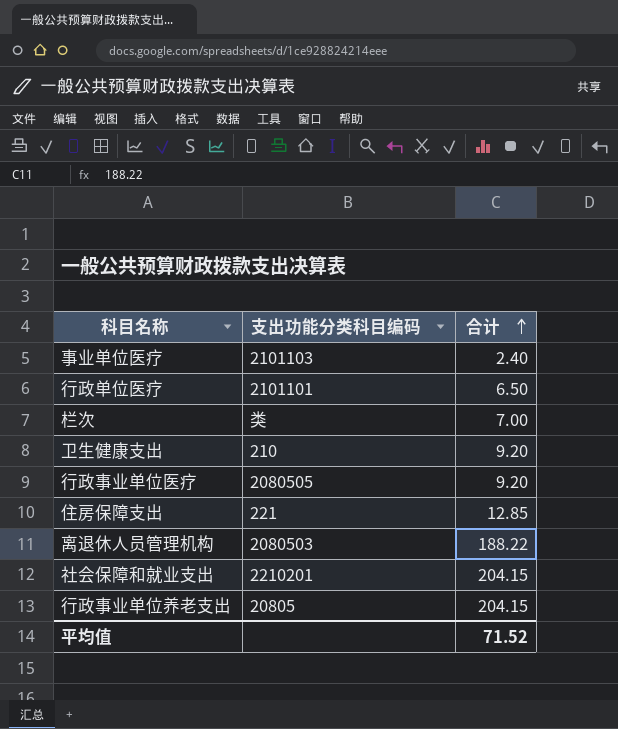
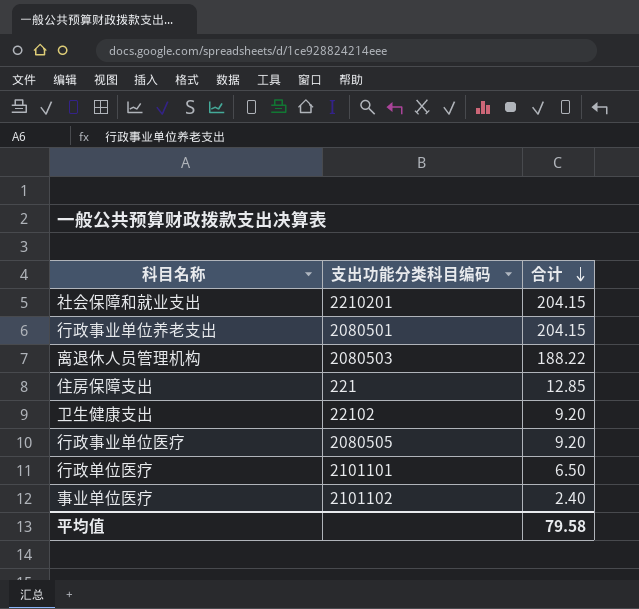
row order: 合计 ascending -> 合计 descending
row 栏次: 类 | 7.00 -> none
行政事业单位养老支出 | 支出功能分类科目编码: 20805 -> 2080501
卫生健康支出 | 支出功能分类科目编码: 210 -> 22102
事业单位医疗 | 支出功能分类科目编码: 2101103 -> 2101102
平均值 | 合计: 71.52 -> 79.58

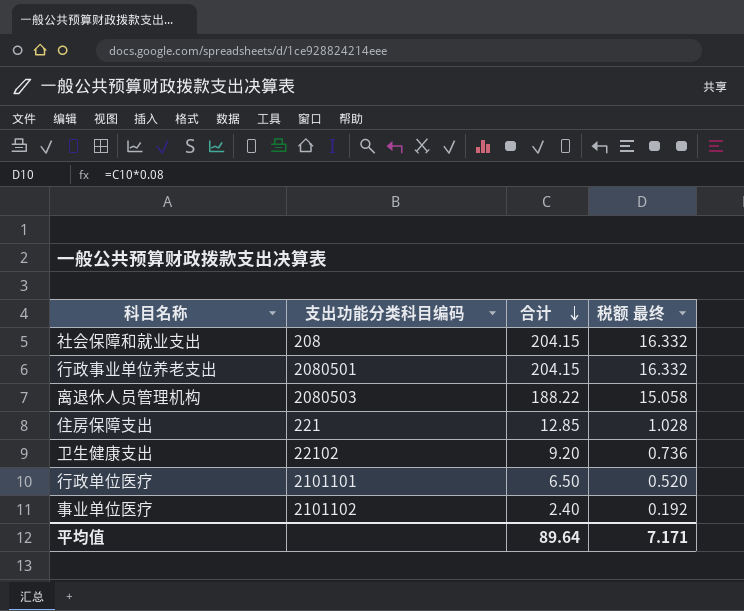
column 税额 最终 | formula: none -> [合计] * 0.08
row 行政事业单位医疗: 2080505 | 9.20 -> none
社会保障和就业支出 | 支出功能分类科目编码: 2210201 -> 208
平均值 | 合计: 79.58 -> 89.64

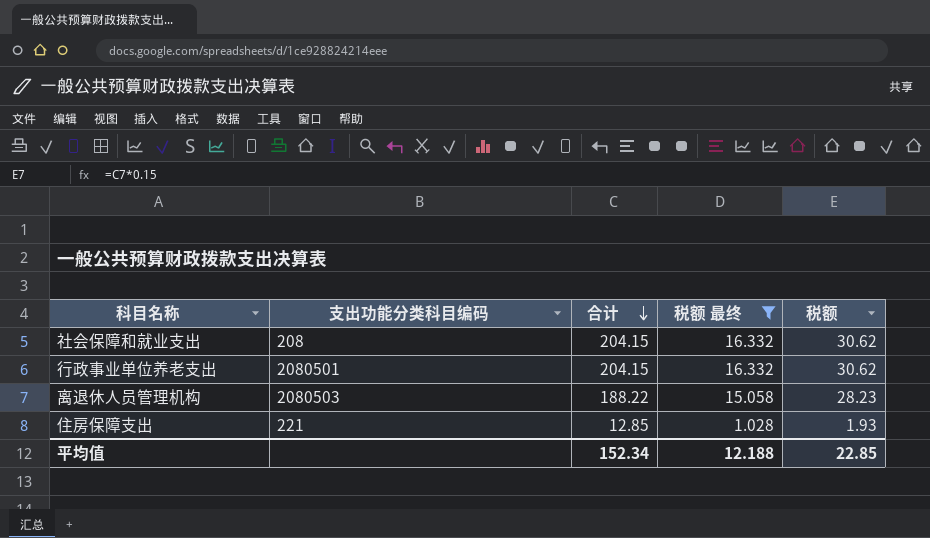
filter: none -> 税额 最终 >= 1.028
column 税额 | formula: none -> [合计] * 0.15
平均值 | 合计: 89.64 -> 152.34
平均值 | 税额 最终: 7.171 -> 12.188

